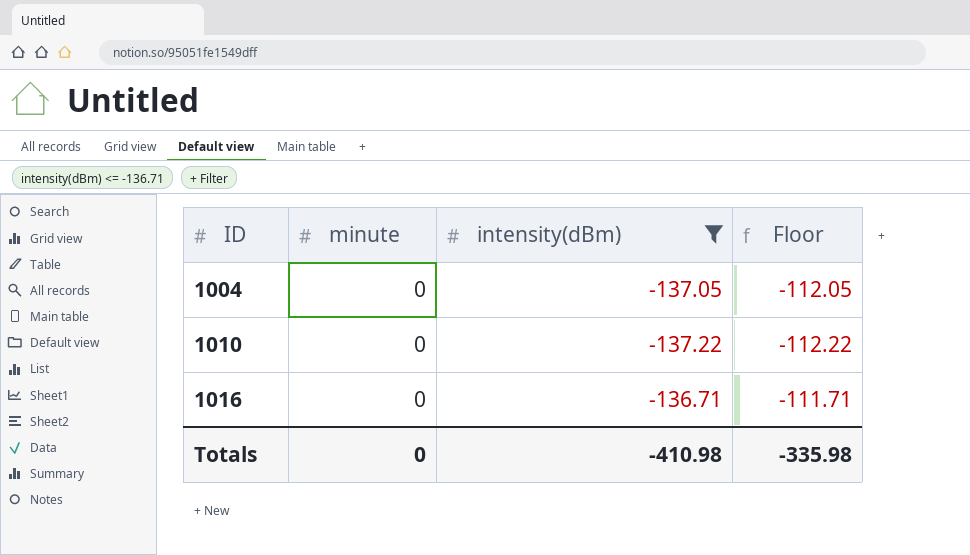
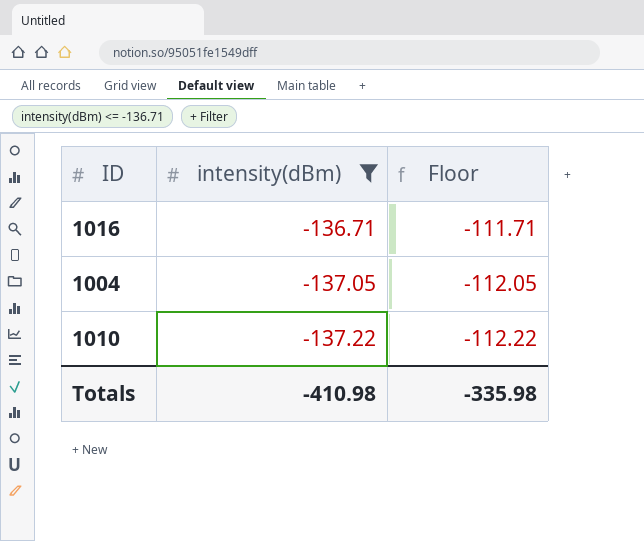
row order: ID ascending -> intensity(dBm) descending
column minute | position: 2 -> none

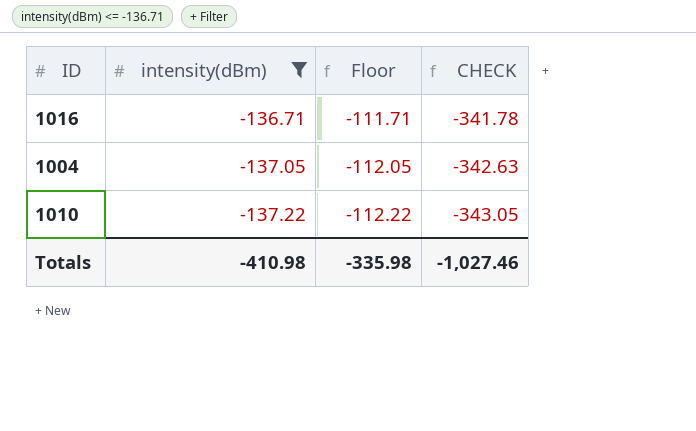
column CHECK | formula: none -> [intensity(dBm)] * 2.5

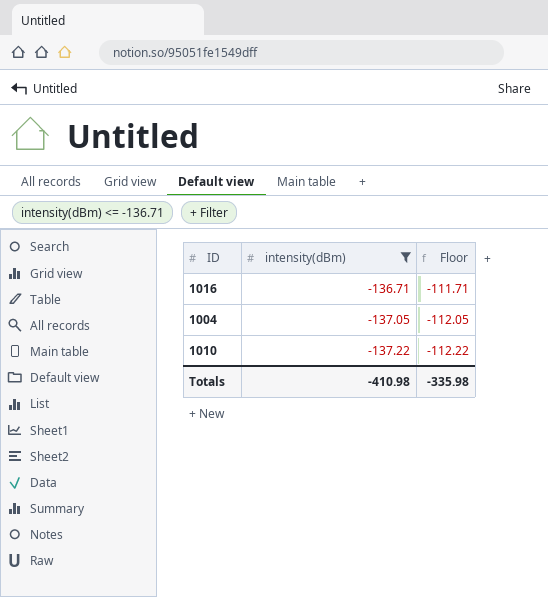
column CHECK | formula: [intensity(dBm)] * 2.5 -> none

